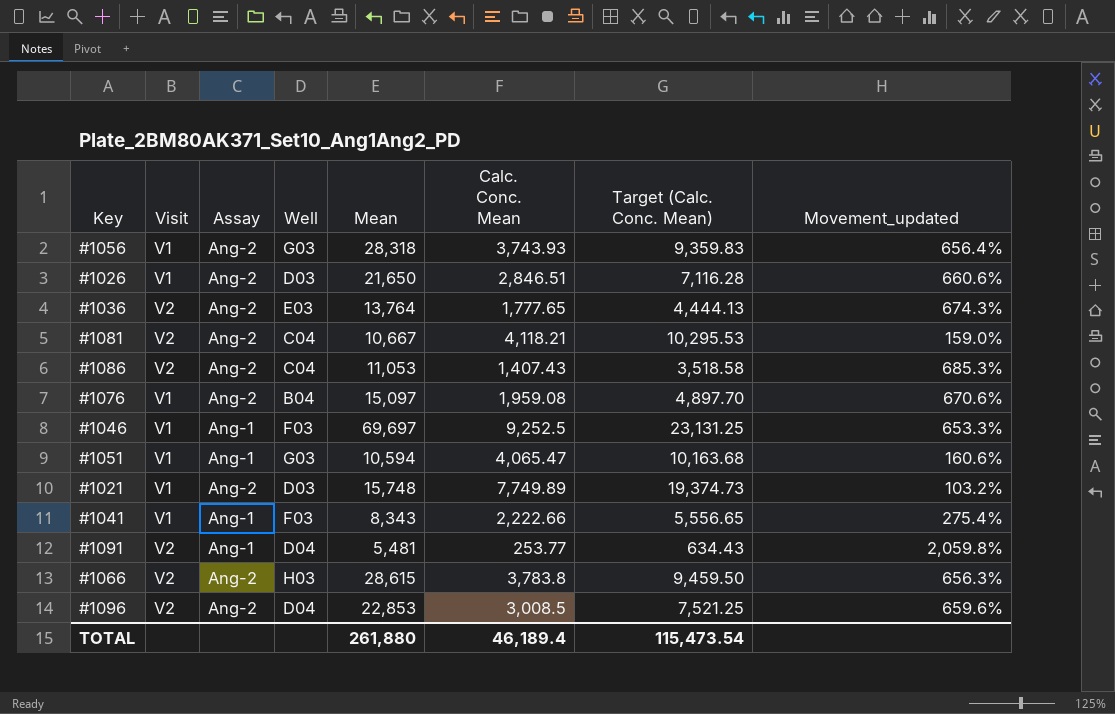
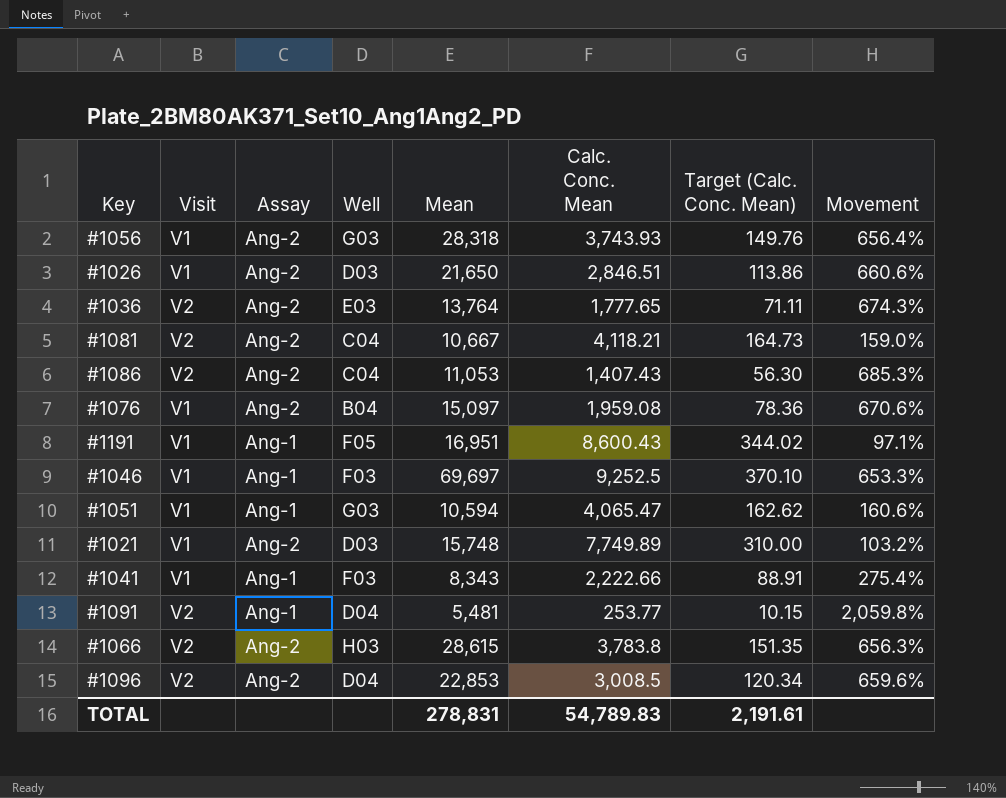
column Target (Calc. Conc. Mean) | formula: [Calc. Conc. Mean] * 2.5 -> [Calc. Conc. Mean] * 0.04
column name: Movement_updated -> Movement
row #1191: none -> V1 | Ang-1 | F05 | 16,951 | 8,600.43 | 344.02 | 97.1%
TOTAL | Mean: 261,880 -> 278,831
TOTAL | Calc. Conc. Mean: 46,189.4 -> 54,789.83
TOTAL | Target (Calc. Conc. Mean): 115,473.54 -> 2,191.61

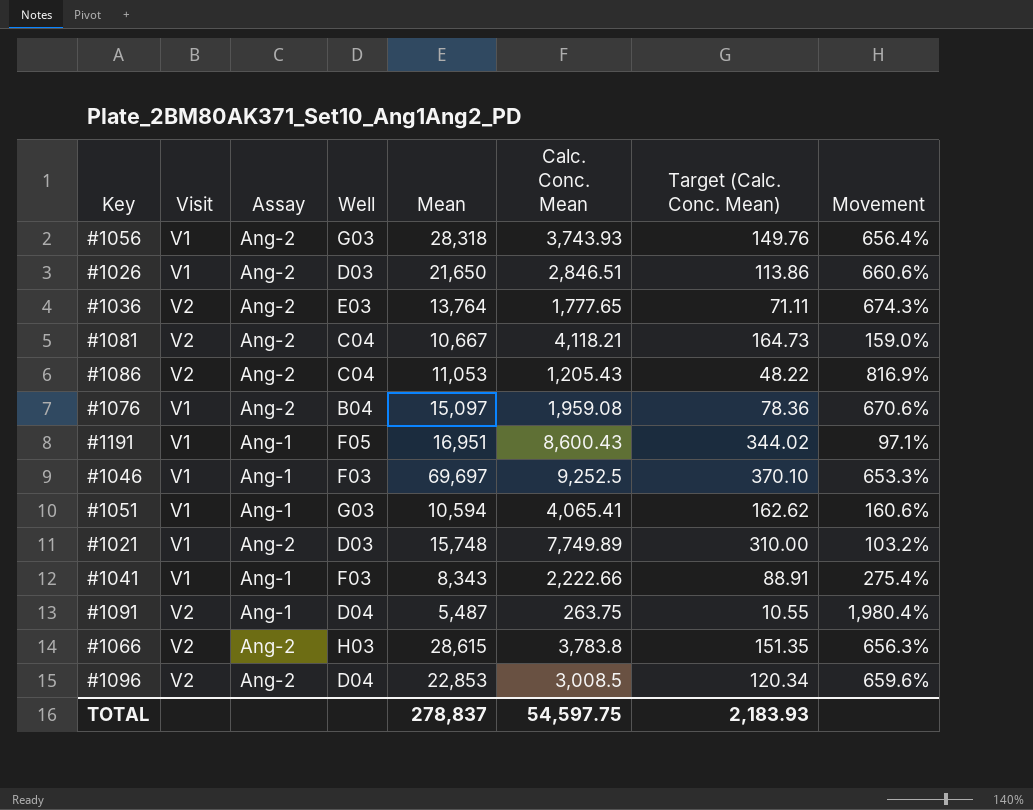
#1086 | Calc. Conc. Mean: 1,407.43 -> 1,205.43
#1086 | Target (Calc. Conc. Mean): 56.30 -> 48.22
#1086 | Movement: 685.3% -> 816.9%
#1051 | Calc. Conc. Mean: 4,065.47 -> 4,065.41
#1091 | Mean: 5,481 -> 5,487
#1091 | Calc. Conc. Mean: 253.77 -> 263.75
#1091 | Target (Calc. Conc. Mean): 10.15 -> 10.55
#1091 | Movement: 2,059.8% -> 1,980.4%
TOTAL | Mean: 278,831 -> 278,837
TOTAL | Calc. Conc. Mean: 54,789.83 -> 54,597.75
TOTAL | Target (Calc. Conc. Mean): 2,191.61 -> 2,183.93

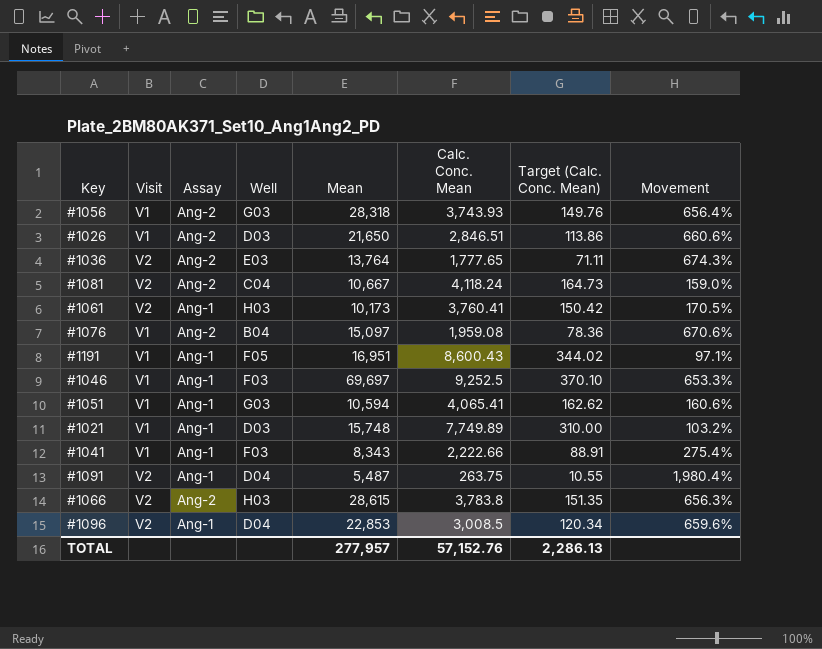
row #1086: V2 | Ang-2 | C04 | 11,053 | 1,205.43 | 48.22 | 816.9% -> none
#1081 | Calc. Conc. Mean: 4,118.21 -> 4,118.24
row #1061: none -> V2 | Ang-1 | H03 | 10,173 | 3,760.41 | 150.42 | 170.5%
#1021 | Assay: Ang-2 -> Ang-1
#1096 | Assay: Ang-2 -> Ang-1
TOTAL | Mean: 278,837 -> 277,957
TOTAL | Calc. Conc. Mean: 54,597.75 -> 57,152.76
TOTAL | Target (Calc. Conc. Mean): 2,183.93 -> 2,286.13

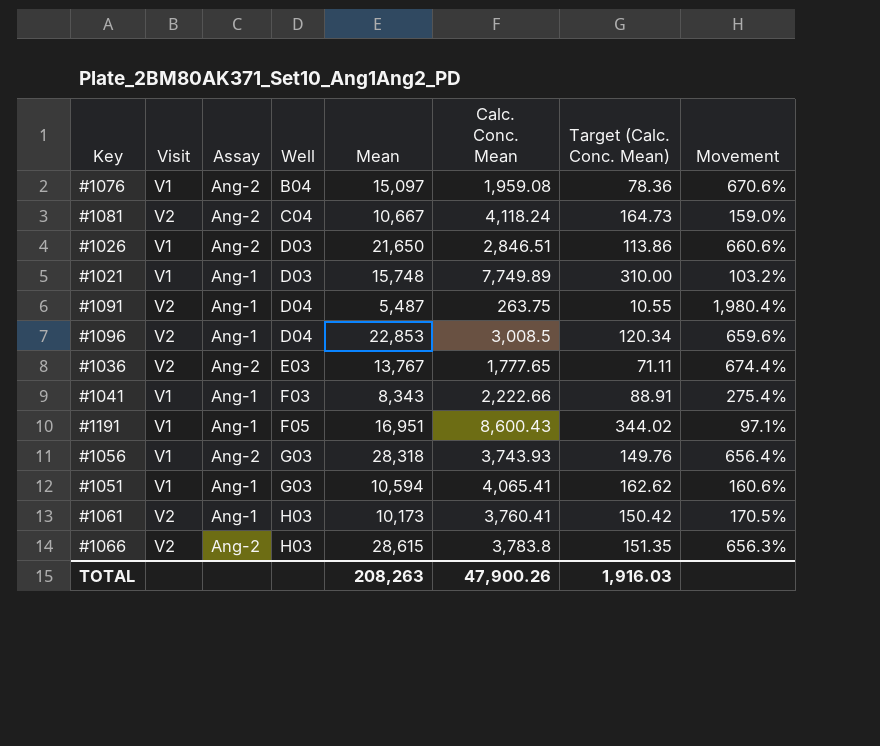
row order: none -> Well ascending
row #1046: V1 | Ang-1 | F03 | 69,697 | 9,252.5 | 370.10 | 653.3% -> none
#1036 | Mean: 13,764 -> 13,767
#1036 | Movement: 674.3% -> 674.4%
TOTAL | Mean: 277,957 -> 208,263
TOTAL | Calc. Conc. Mean: 57,152.76 -> 47,900.26
TOTAL | Target (Calc. Conc. Mean): 2,286.13 -> 1,916.03

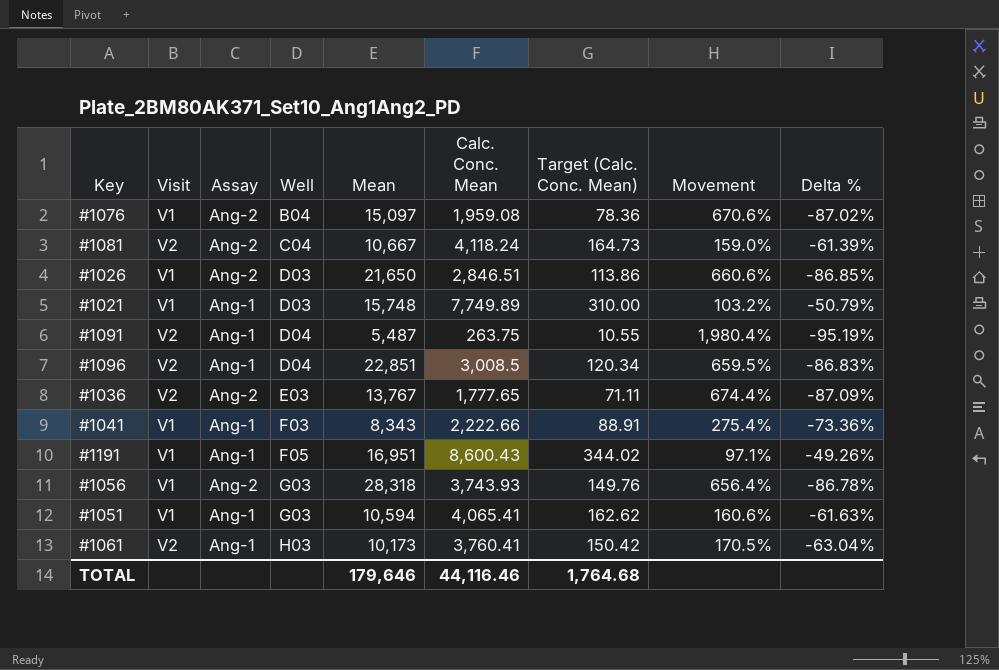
column Delta % | formula: none -> ([Calc. Conc. Mean] - [Mean]) / [Mean]
row #1066: V2 | Ang-2 | H03 | 28,615 | 3,783.8 | 151.35 | 656.3% -> none
#1096 | Mean: 22,853 -> 22,851
#1096 | Movement: 659.6% -> 659.5%
TOTAL | Mean: 208,263 -> 179,646
TOTAL | Calc. Conc. Mean: 47,900.26 -> 44,116.46
TOTAL | Target (Calc. Conc. Mean): 1,916.03 -> 1,764.68

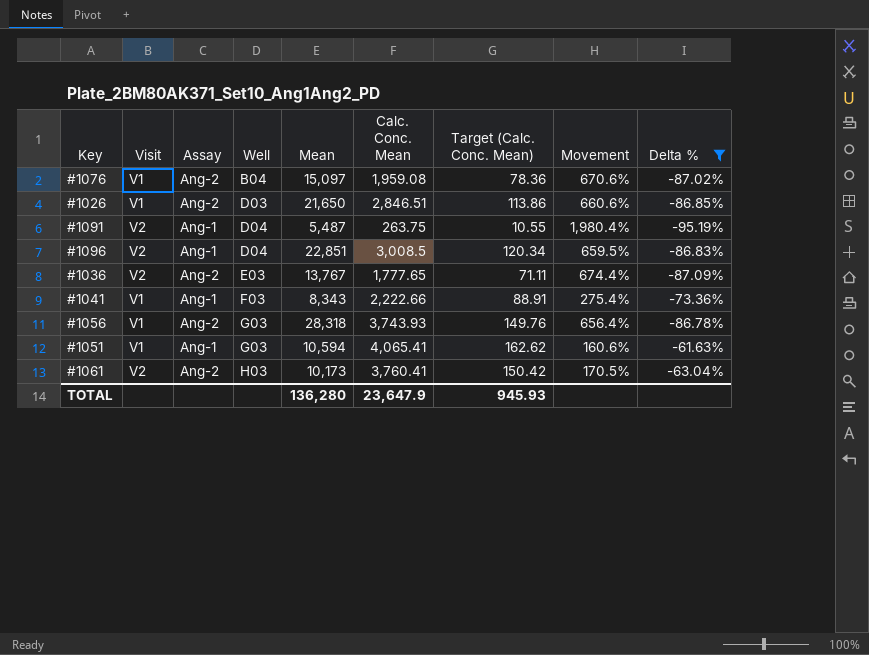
filter: none -> Delta % <= -61.63%
#1061 | Assay: Ang-1 -> Ang-2
TOTAL | Mean: 179,646 -> 136,280
TOTAL | Calc. Conc. Mean: 44,116.46 -> 23,647.9
TOTAL | Target (Calc. Conc. Mean): 1,764.68 -> 945.93

